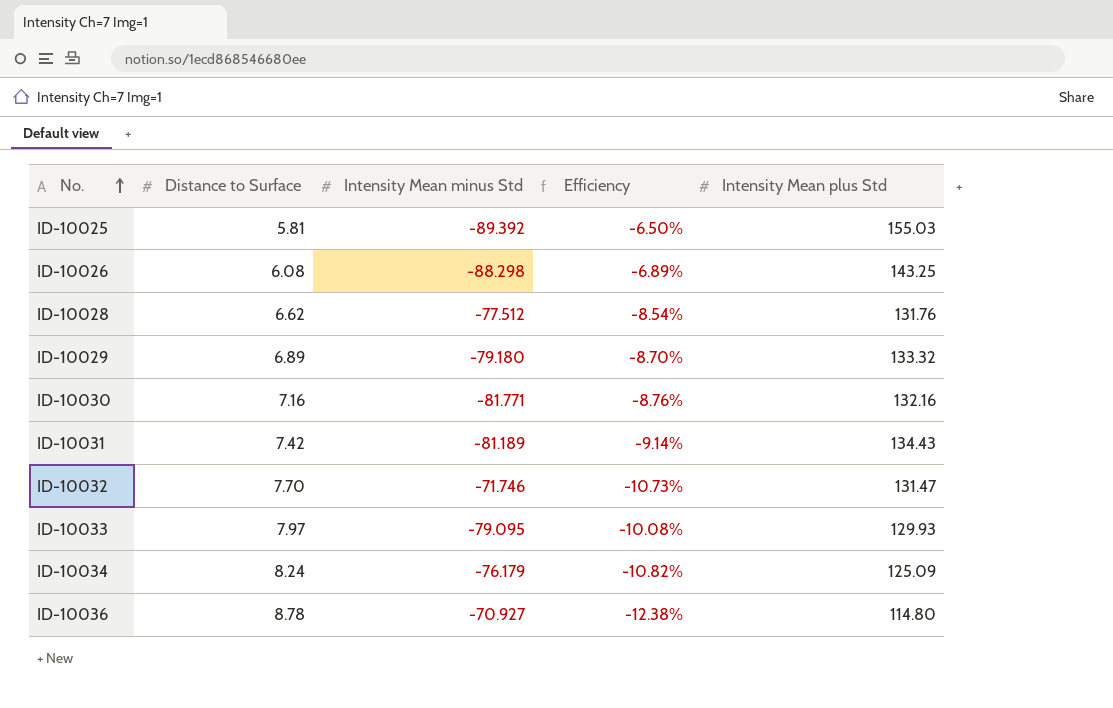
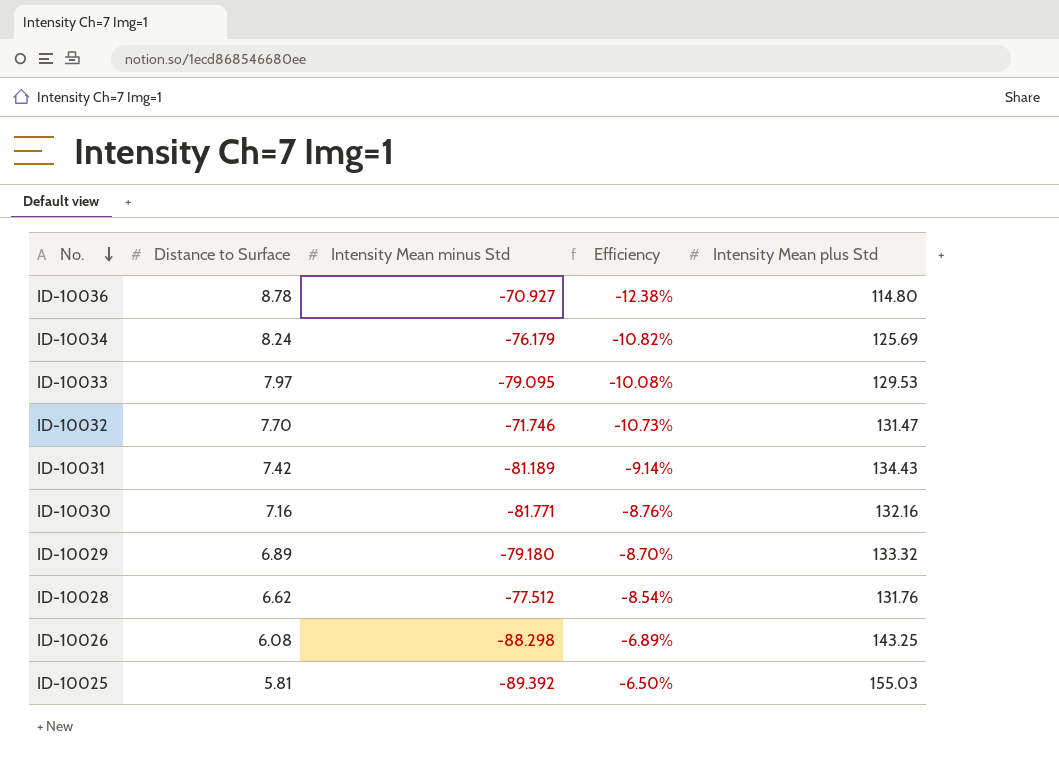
row order: No. ascending -> No. descending
ID-10034 | Intensity Mean plus Std: 125.09 -> 125.69
ID-10033 | Intensity Mean plus Std: 129.93 -> 129.53

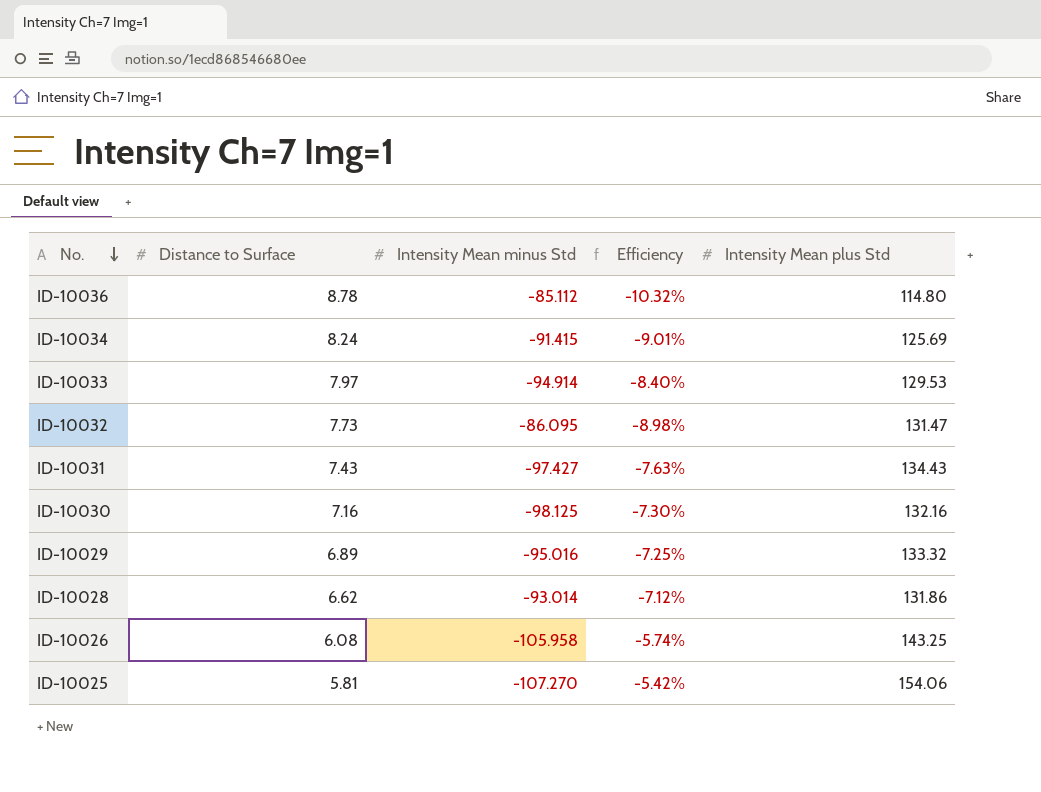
ID-10036 | Intensity Mean minus Std: -70.927 -> -85.112
ID-10036 | Efficiency: -12.38% -> -10.32%
ID-10034 | Intensity Mean minus Std: -76.179 -> -91.415
ID-10034 | Efficiency: -10.82% -> -9.01%
ID-10033 | Intensity Mean minus Std: -79.095 -> -94.914
ID-10033 | Efficiency: -10.08% -> -8.40%
ID-10032 | Distance to Surface: 7.70 -> 7.73
ID-10032 | Intensity Mean minus Std: -71.746 -> -86.095
ID-10032 | Efficiency: -10.73% -> -8.98%
ID-10031 | Distance to Surface: 7.42 -> 7.43
ID-10031 | Intensity Mean minus Std: -81.189 -> -97.427
ID-10031 | Efficiency: -9.14% -> -7.63%
ID-10030 | Intensity Mean minus Std: -81.771 -> -98.125
ID-10030 | Efficiency: -8.76% -> -7.30%
ID-10029 | Intensity Mean minus Std: -79.180 -> -95.016
ID-10029 | Efficiency: -8.70% -> -7.25%
ID-10028 | Intensity Mean minus Std: -77.512 -> -93.014
ID-10028 | Efficiency: -8.54% -> -7.12%
ID-10028 | Intensity Mean plus Std: 131.76 -> 131.86
ID-10026 | Intensity Mean minus Std: -88.298 -> -105.958
ID-10026 | Efficiency: -6.89% -> -5.74%
ID-10025 | Intensity Mean minus Std: -89.392 -> -107.270
ID-10025 | Efficiency: -6.50% -> -5.42%
ID-10025 | Intensity Mean plus Std: 155.03 -> 154.06

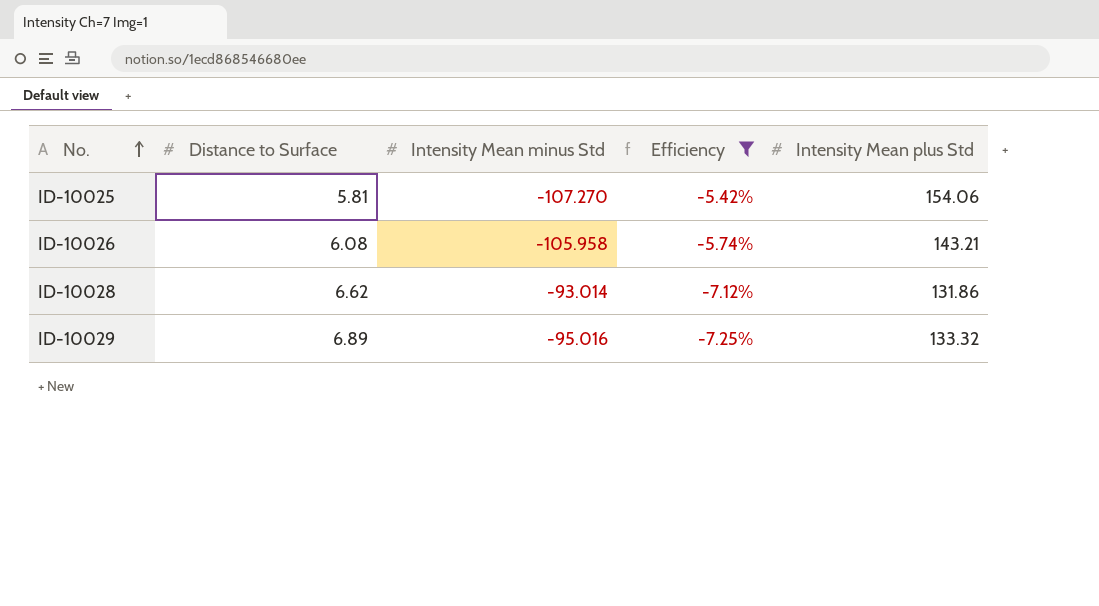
filter: none -> Efficiency >= -7.25%
row order: No. descending -> No. ascending
ID-10026 | Intensity Mean plus Std: 143.25 -> 143.21

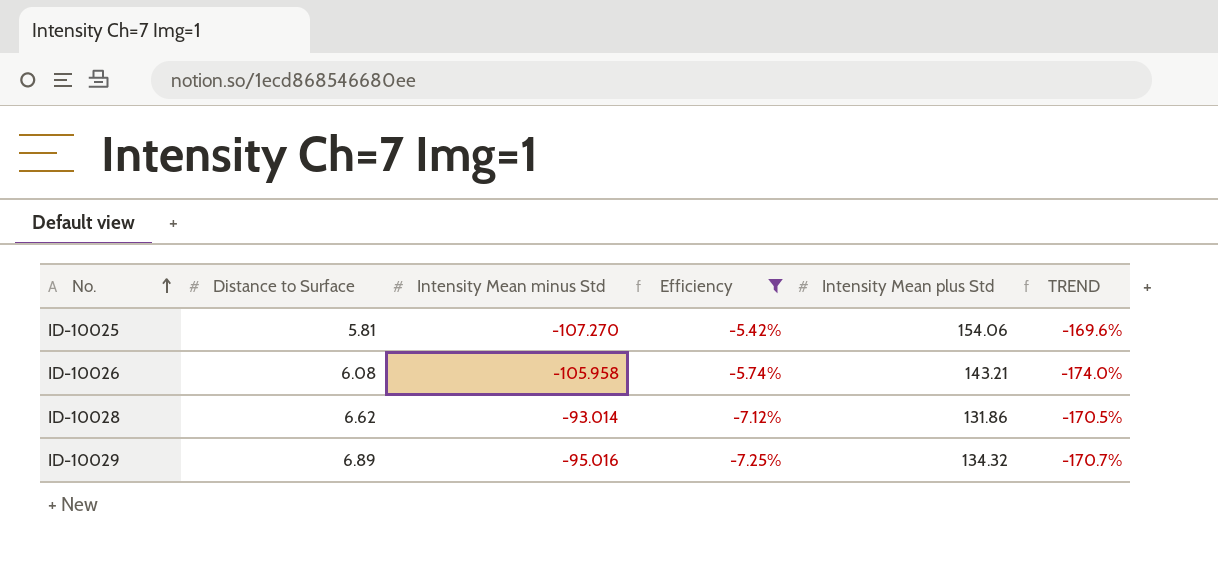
column TREND | formula: none -> ([Intensity Mean minus Std] - [Intensity Mean plus Std]) / [Intensity Mean plus Std]
ID-10029 | Intensity Mean plus Std: 133.32 -> 134.32

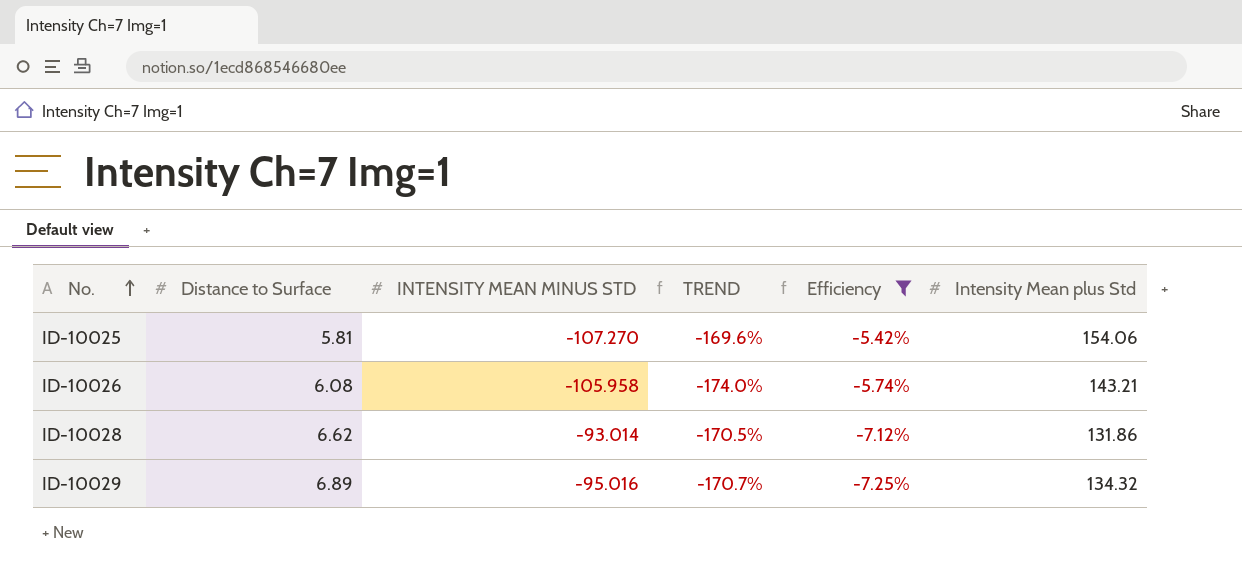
column name: Intensity Mean minus Std -> INTENSITY MEAN MINUS STD
column TREND | position: 6 -> 4

